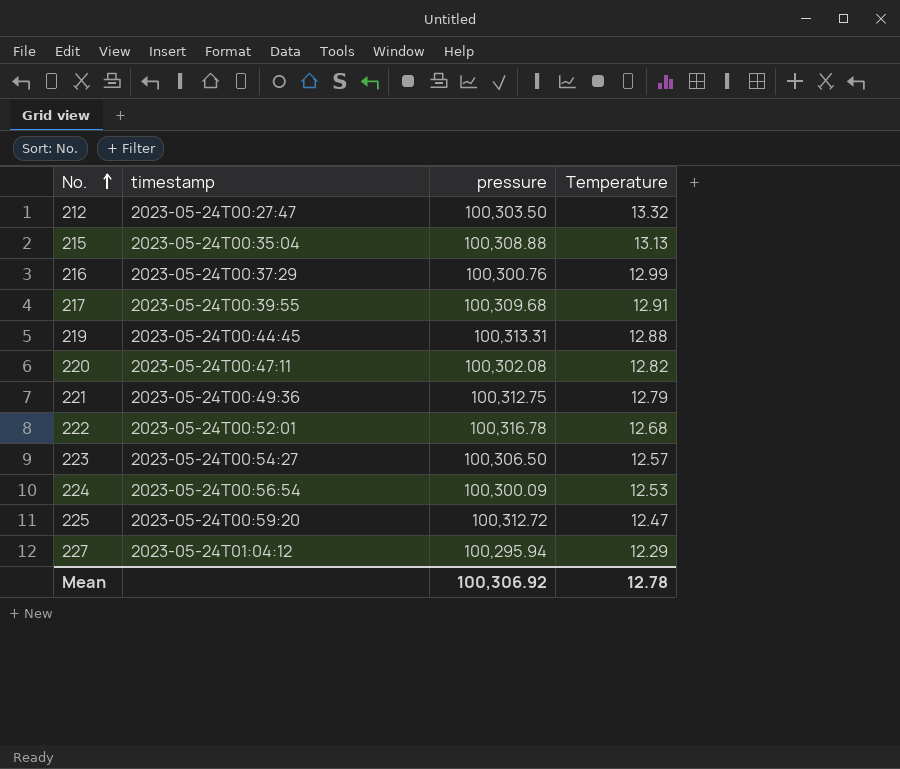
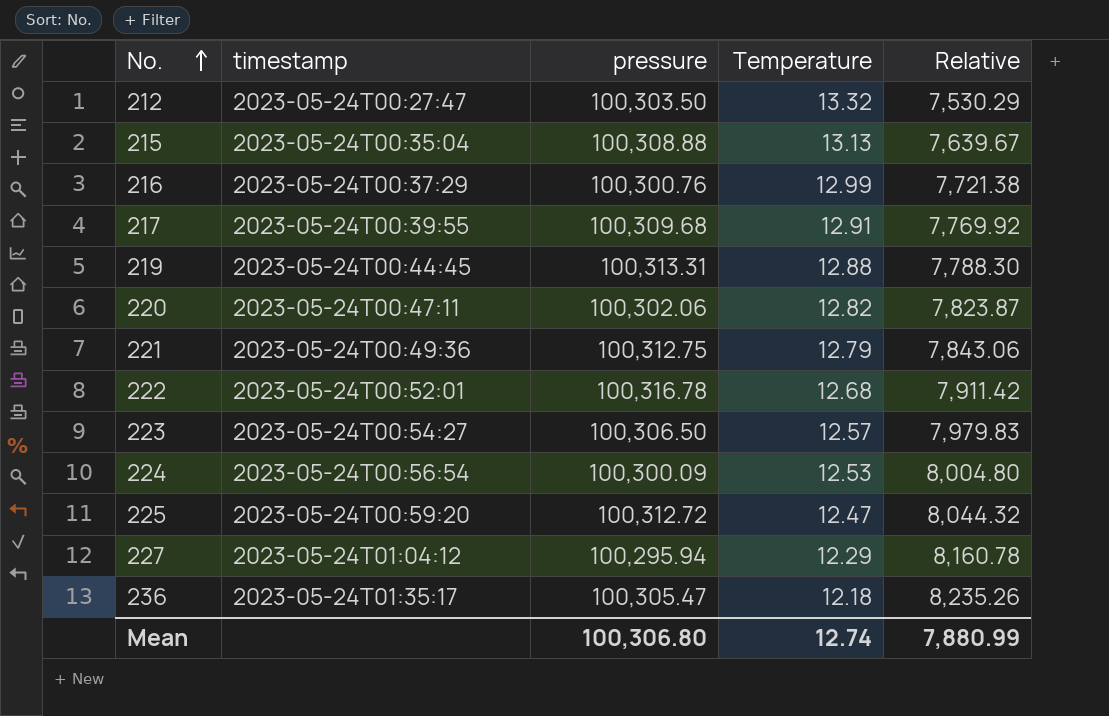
column Relative | formula: none -> [pressure] / [Temperature]
220 | pressure: 100,302.08 -> 100,302.06
row 236: none -> 2023-05-24T01:35:17 | 100,305.47 | 12.18 | 8,235.26
Mean | pressure: 100,306.92 -> 100,306.80
Mean | Temperature: 12.78 -> 12.74

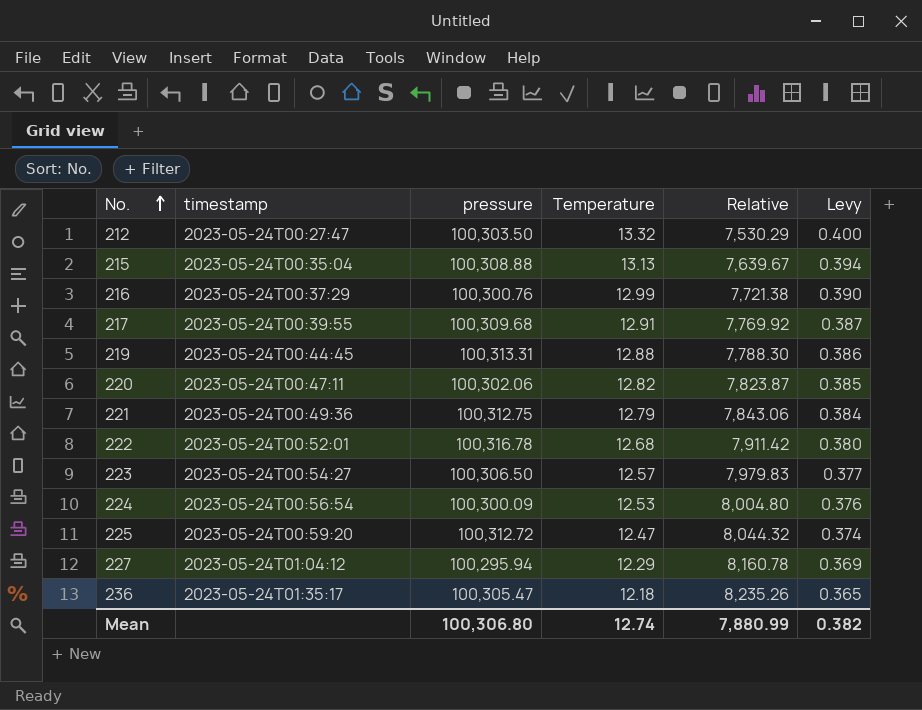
column Levy | formula: none -> [Temperature] * 0.03

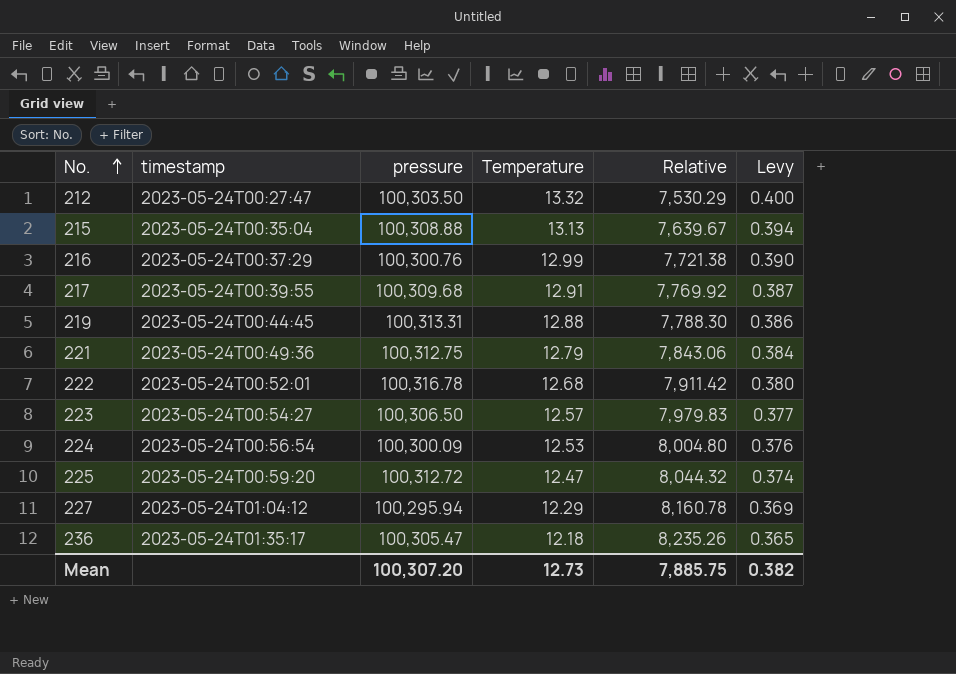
row 220: 2023-05-24T00:47:11 | 100,302.06 | 12.82 | 7,823.87 | 0.385 -> none
Mean | pressure: 100,306.80 -> 100,307.20
Mean | Temperature: 12.74 -> 12.73
Mean | Relative: 7,880.99 -> 7,885.75

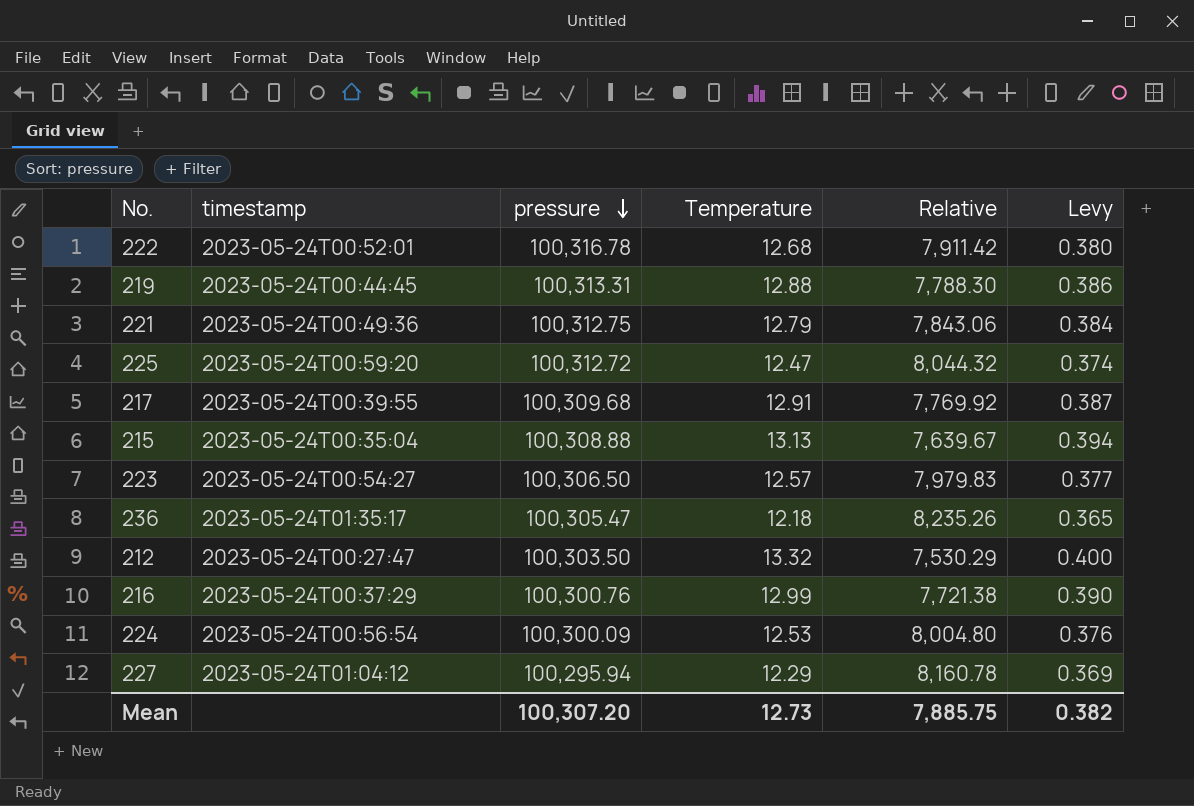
row order: No. ascending -> pressure descending

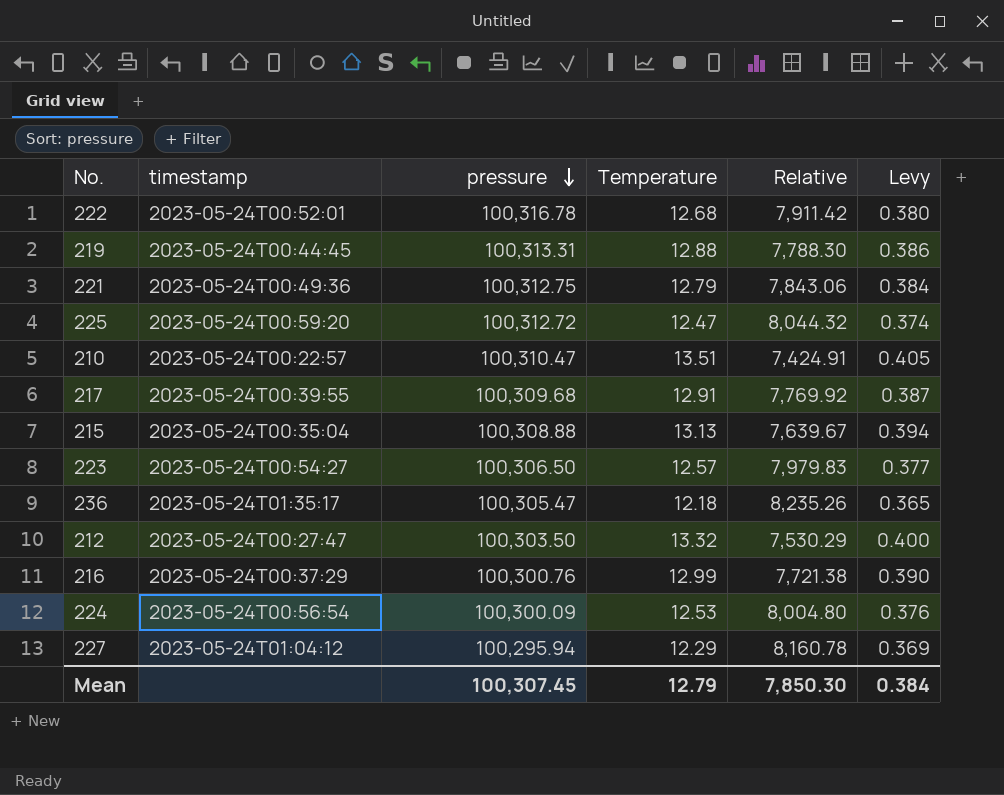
row 210: none -> 2023-05-24T00:22:57 | 100,310.47 | 13.51 | 7,424.91 | 0.405
Mean | pressure: 100,307.20 -> 100,307.45
Mean | Temperature: 12.73 -> 12.79
Mean | Relative: 7,885.75 -> 7,850.30
Mean | Levy: 0.382 -> 0.384

